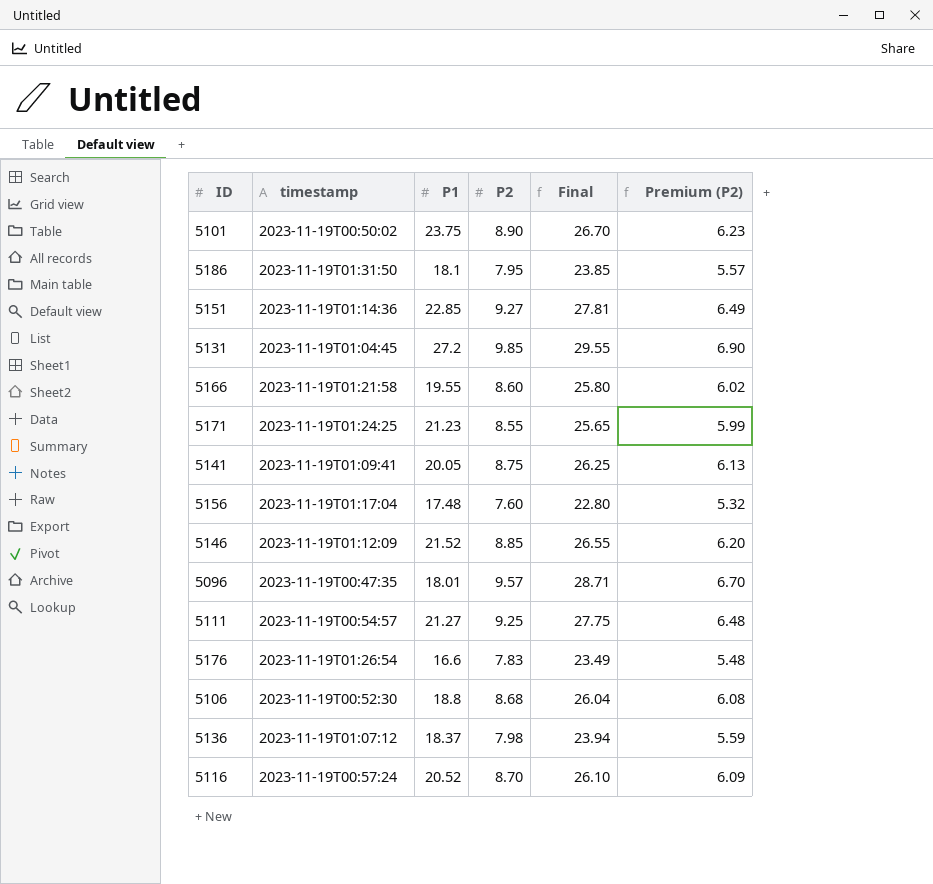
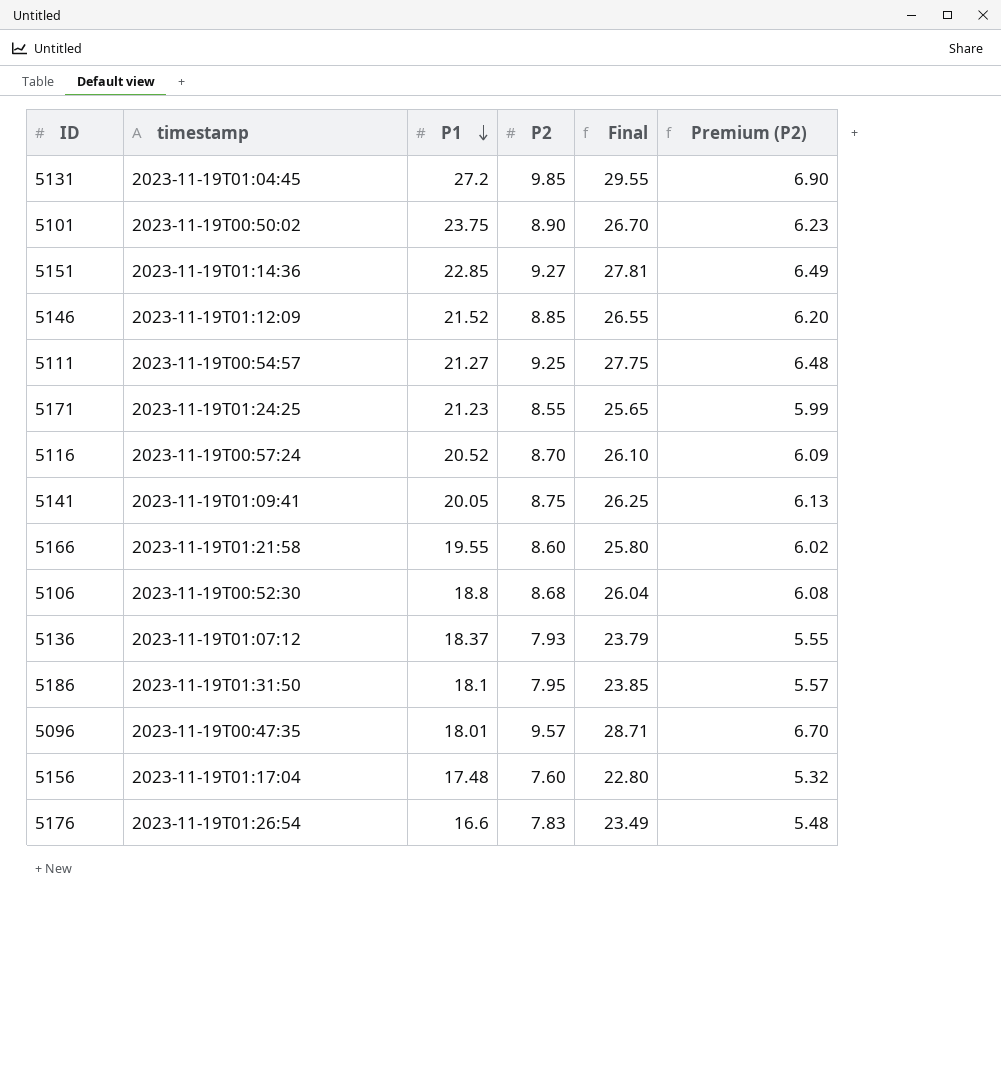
row order: none -> P1 descending
5136 | P2: 7.98 -> 7.93
5136 | Final: 23.94 -> 23.79
5136 | Premium (P2): 5.59 -> 5.55

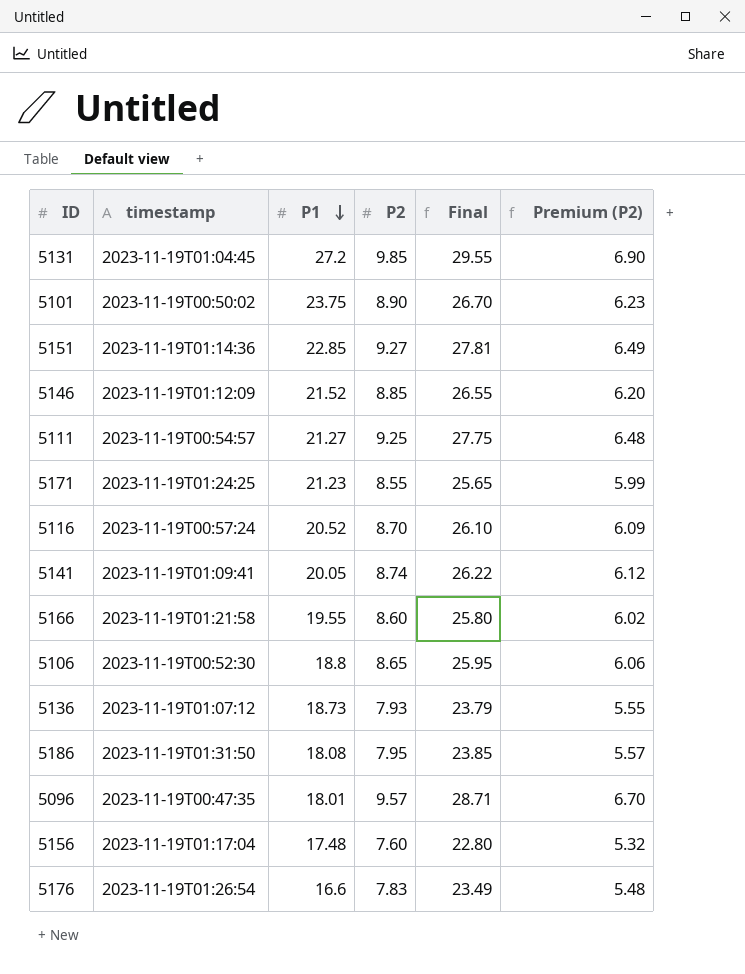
5141 | P2: 8.75 -> 8.74
5141 | Final: 26.25 -> 26.22
5141 | Premium (P2): 6.13 -> 6.12
5106 | P2: 8.68 -> 8.65
5106 | Final: 26.04 -> 25.95
5106 | Premium (P2): 6.08 -> 6.06
5136 | P1: 18.37 -> 18.73
5186 | P1: 18.1 -> 18.08

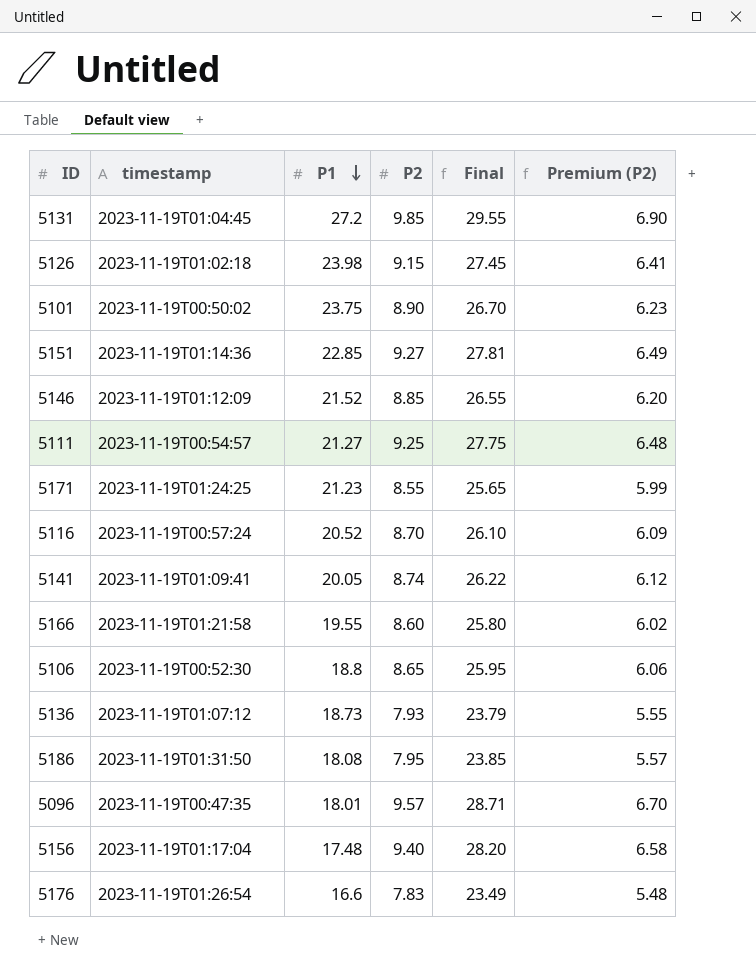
row 5126: none -> 2023-11-19T01:02:18 | 23.98 | 9.15 | 27.45 | 6.41
5156 | P2: 7.60 -> 9.40
5156 | Final: 22.80 -> 28.20
5156 | Premium (P2): 5.32 -> 6.58

